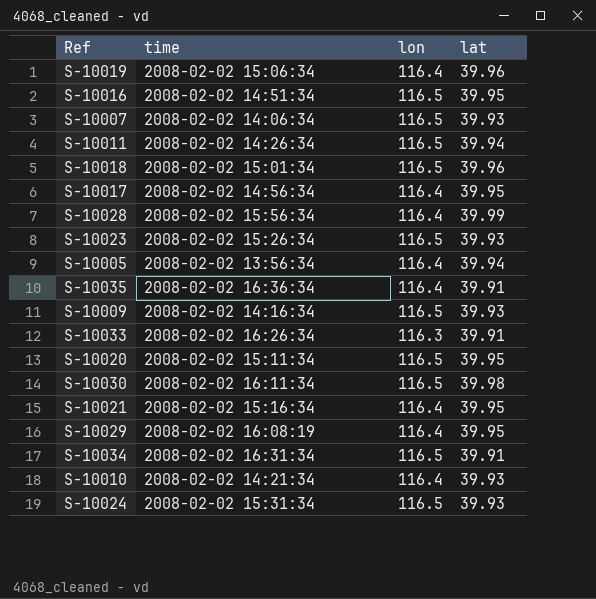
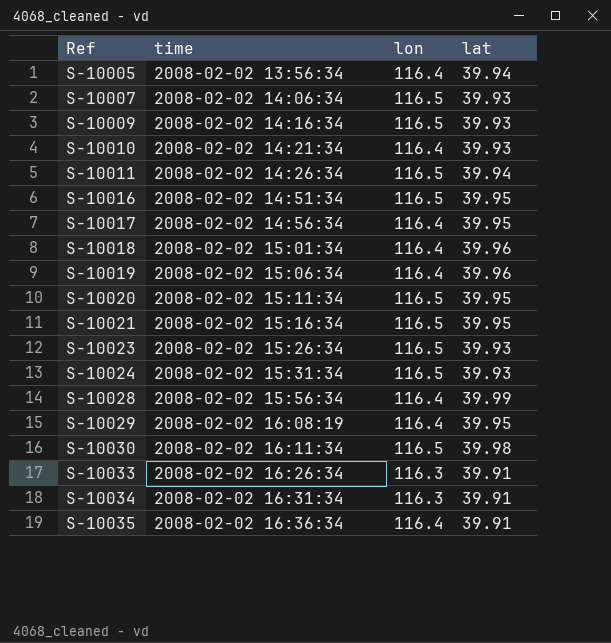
row order: none -> Ref ascending
S-10018 | lon: 116.5 -> 116.4
S-10021 | lon: 116.4 -> 116.5
S-10034 | lon: 116.5 -> 116.3

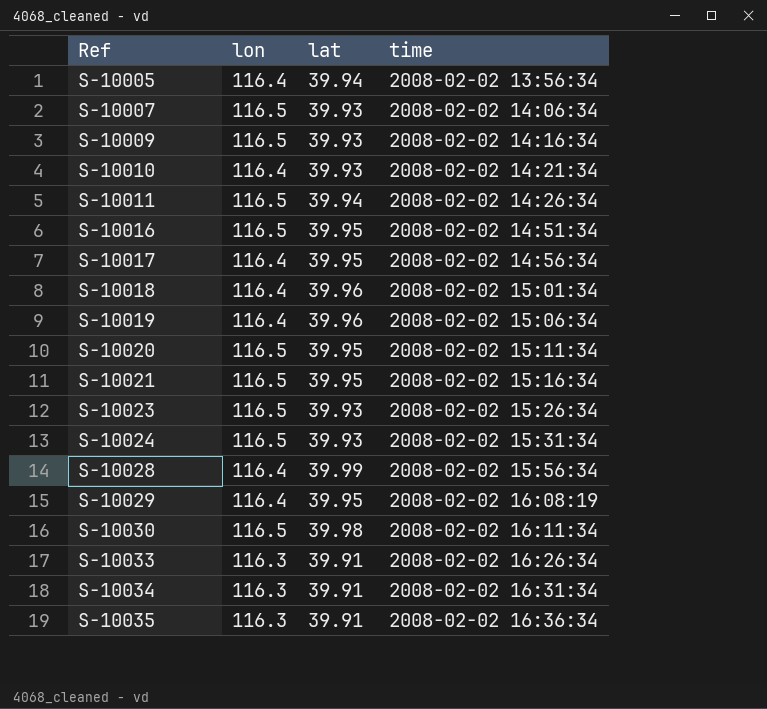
column time | position: 2 -> 4
S-10035 | lon: 116.4 -> 116.3

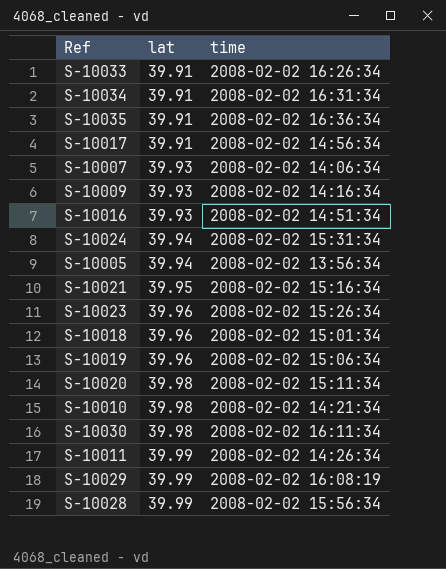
row order: Ref ascending -> lat ascending
column lon | position: 2 -> none
S-10017 | lat: 39.95 -> 39.91
S-10016 | lat: 39.95 -> 39.93
S-10024 | lat: 39.93 -> 39.94
S-10023 | lat: 39.93 -> 39.96
S-10020 | lat: 39.95 -> 39.98
S-10010 | lat: 39.93 -> 39.98
S-10011 | lat: 39.94 -> 39.99
S-10029 | lat: 39.95 -> 39.99

